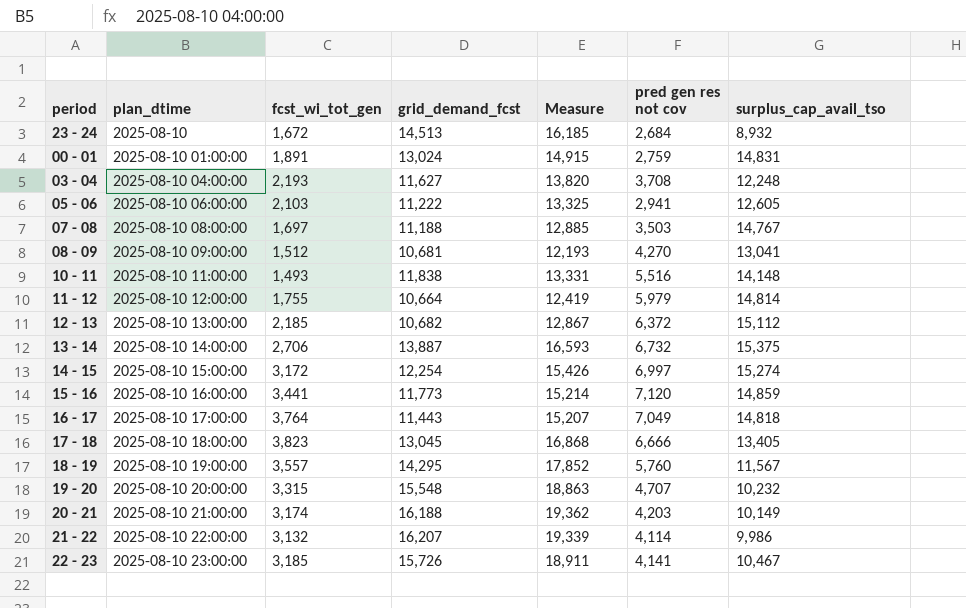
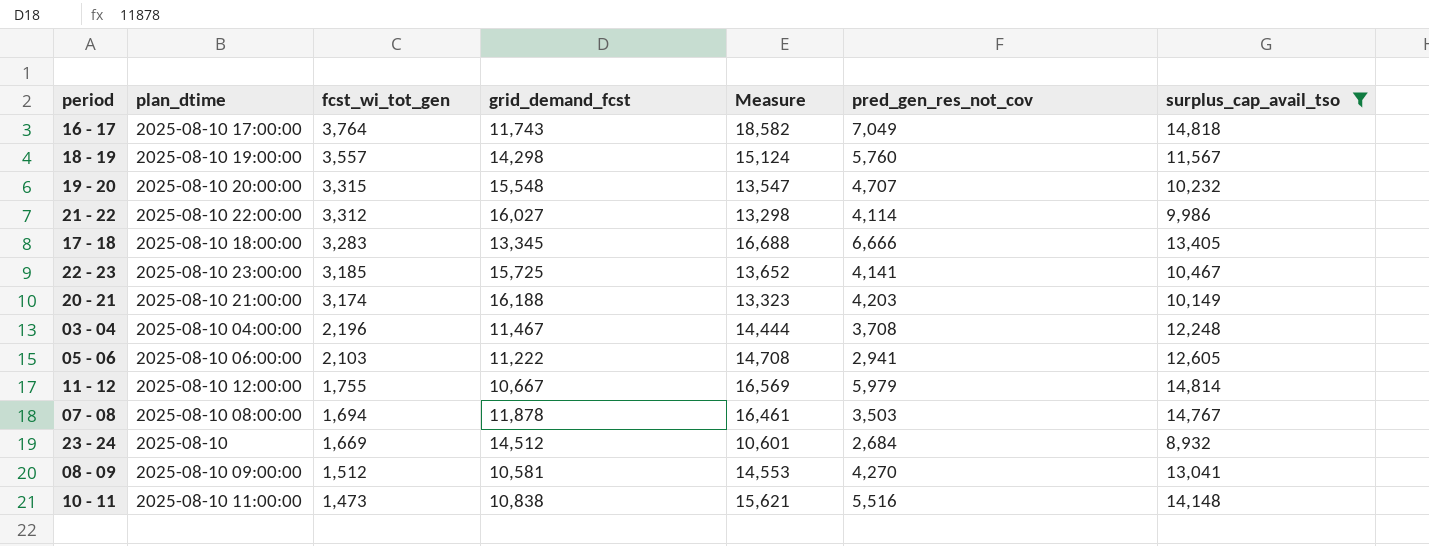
filter: none -> surplus_cap_avail_tso <= 14,818
row order: plan_dtime ascending -> fcst_wi_tot_gen descending
column Measure | formula: [fcst_wi_tot_gen] + [grid_demand_fcst] -> [fcst_wi_tot_gen] + [surplus_cap_avail_tso]
column name: pred gen res not cov -> pred_gen_res_not_cov
16 - 17 | grid_demand_fcst: 11,443 -> 11,743
18 - 19 | grid_demand_fcst: 14,295 -> 14,298
21 - 22 | fcst_wi_tot_gen: 3,132 -> 3,312
21 - 22 | grid_demand_fcst: 16,207 -> 16,027
17 - 18 | fcst_wi_tot_gen: 3,823 -> 3,283
17 - 18 | grid_demand_fcst: 13,045 -> 13,345
22 - 23 | grid_demand_fcst: 15,726 -> 15,725
03 - 04 | fcst_wi_tot_gen: 2,193 -> 2,196
03 - 04 | grid_demand_fcst: 11,627 -> 11,467
11 - 12 | grid_demand_fcst: 10,664 -> 10,667
07 - 08 | fcst_wi_tot_gen: 1,697 -> 1,694
07 - 08 | grid_demand_fcst: 11,188 -> 11,878
23 - 24 | fcst_wi_tot_gen: 1,672 -> 1,669
23 - 24 | grid_demand_fcst: 14,513 -> 14,512
08 - 09 | grid_demand_fcst: 10,681 -> 10,581
10 - 11 | fcst_wi_tot_gen: 1,493 -> 1,473
10 - 11 | grid_demand_fcst: 11,838 -> 10,838

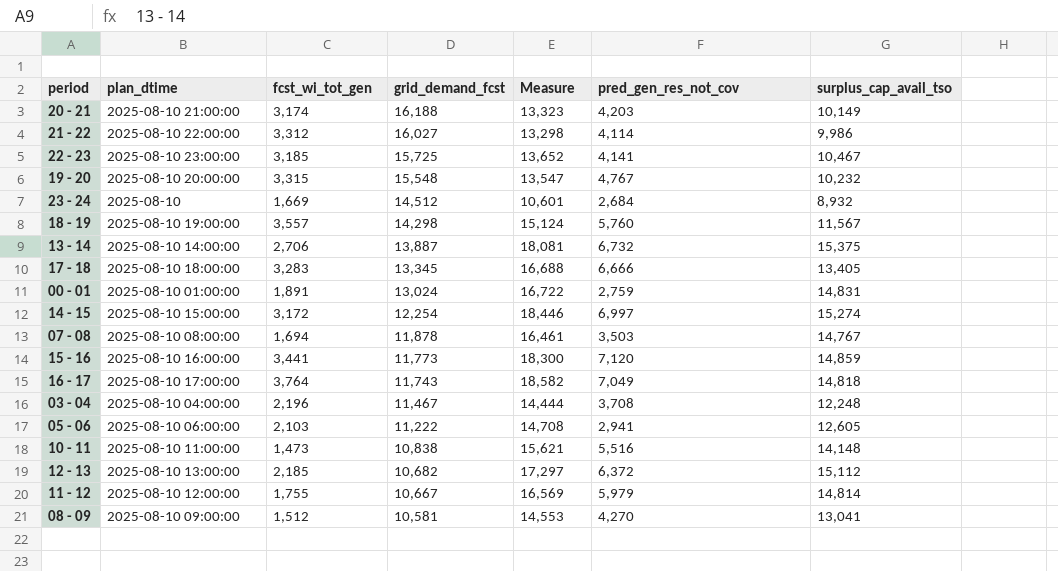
filter: surplus_cap_avail_tso <= 14,818 -> none
row order: fcst_wi_tot_gen descending -> grid_demand_fcst descending
19 - 20 | pred_gen_res_not_cov: 4,707 -> 4,767

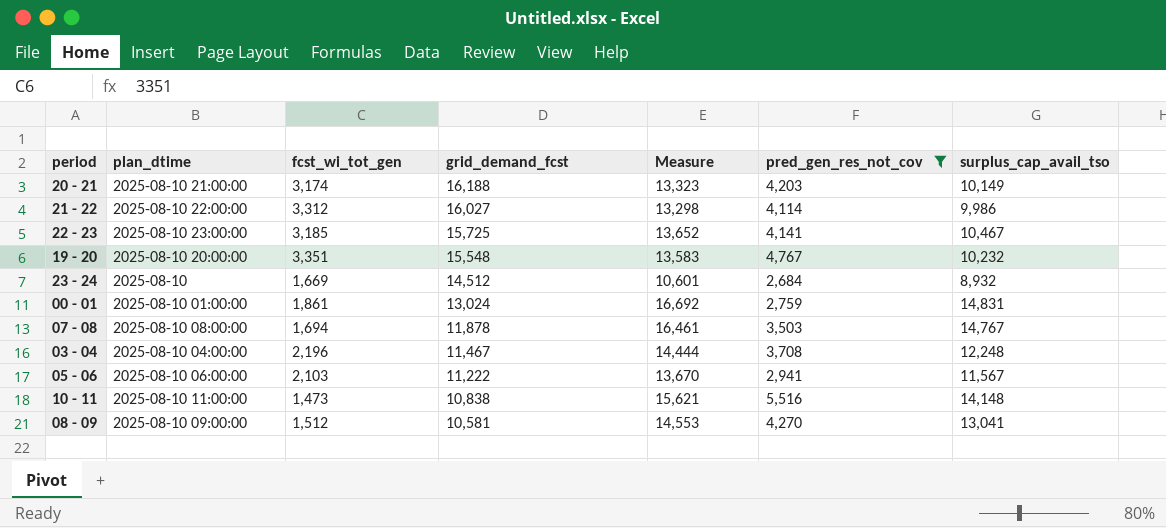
filter: none -> pred_gen_res_not_cov <= 5,516
19 - 20 | fcst_wi_tot_gen: 3,315 -> 3,351
19 - 20 | Measure: 13,547 -> 13,583
00 - 01 | fcst_wi_tot_gen: 1,891 -> 1,861
00 - 01 | Measure: 16,722 -> 16,692
05 - 06 | Measure: 14,708 -> 13,670
05 - 06 | surplus_cap_avail_tso: 12,605 -> 11,567

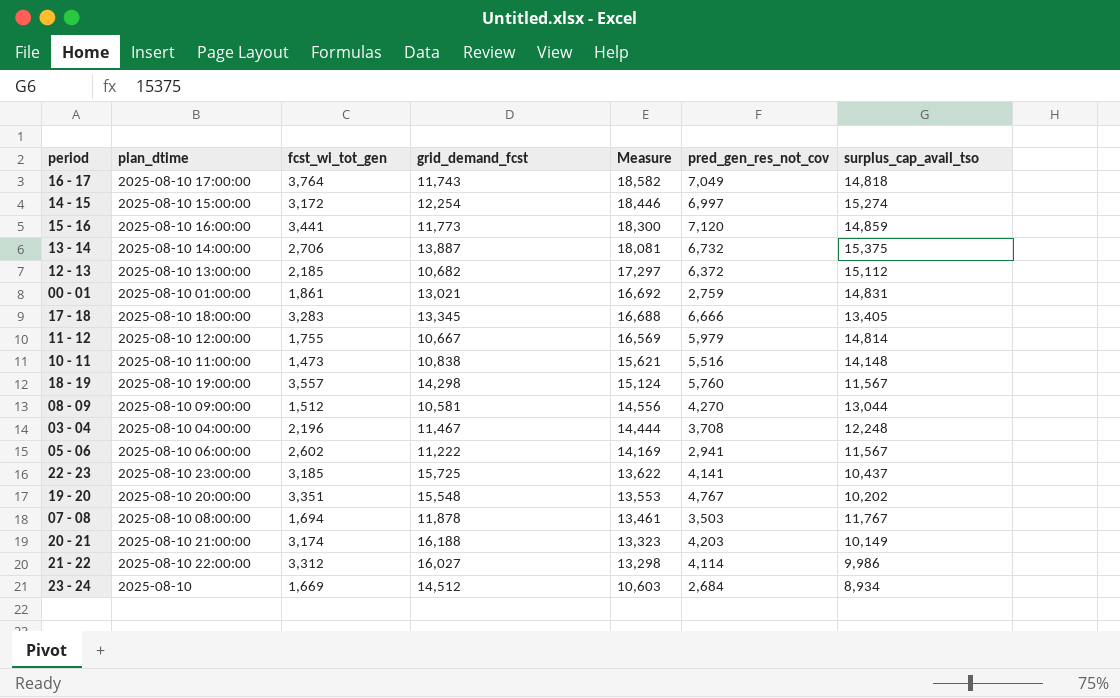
filter: pred_gen_res_not_cov <= 5,516 -> none
row order: grid_demand_fcst descending -> Measure descending
00 - 01 | grid_demand_fcst: 13,024 -> 13,021
08 - 09 | Measure: 14,553 -> 14,556
08 - 09 | surplus_cap_avail_tso: 13,041 -> 13,044
05 - 06 | fcst_wi_tot_gen: 2,103 -> 2,602
05 - 06 | Measure: 13,670 -> 14,169
22 - 23 | Measure: 13,652 -> 13,622
22 - 23 | surplus_cap_avail_tso: 10,467 -> 10,437
19 - 20 | Measure: 13,583 -> 13,553
19 - 20 | surplus_cap_avail_tso: 10,232 -> 10,202
07 - 08 | Measure: 16,461 -> 13,461
07 - 08 | surplus_cap_avail_tso: 14,767 -> 11,767
23 - 24 | Measure: 10,601 -> 10,603
23 - 24 | surplus_cap_avail_tso: 8,932 -> 8,934

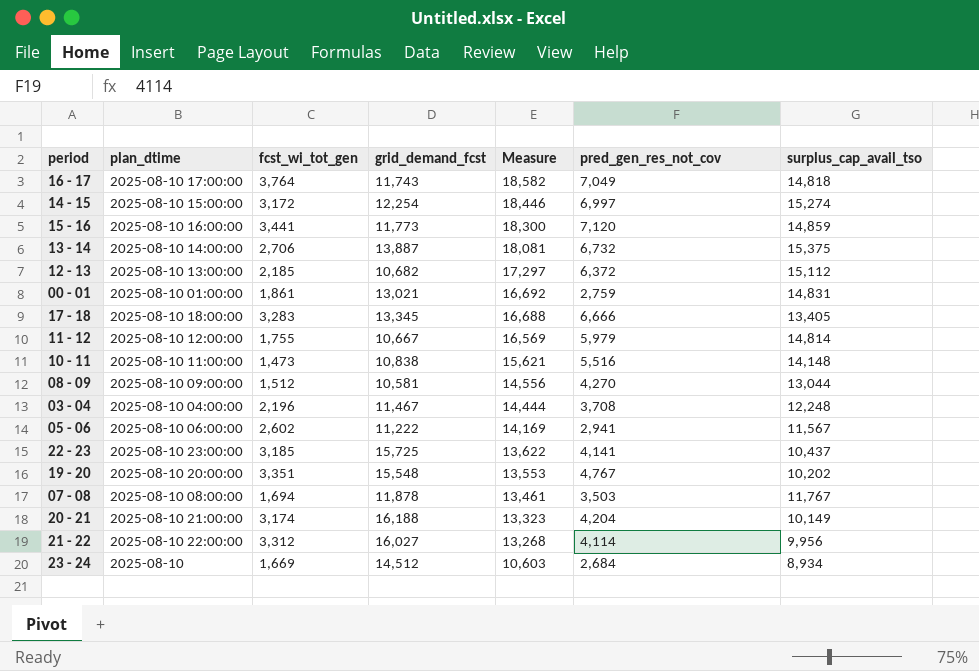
row 18 - 19: 2025-08-10 19:00:00 | 3,557 | 14,298 | 15,124 | 5,760 | 11,567 -> none
20 - 21 | pred_gen_res_not_cov: 4,203 -> 4,204
21 - 22 | Measure: 13,298 -> 13,268
21 - 22 | surplus_cap_avail_tso: 9,986 -> 9,956

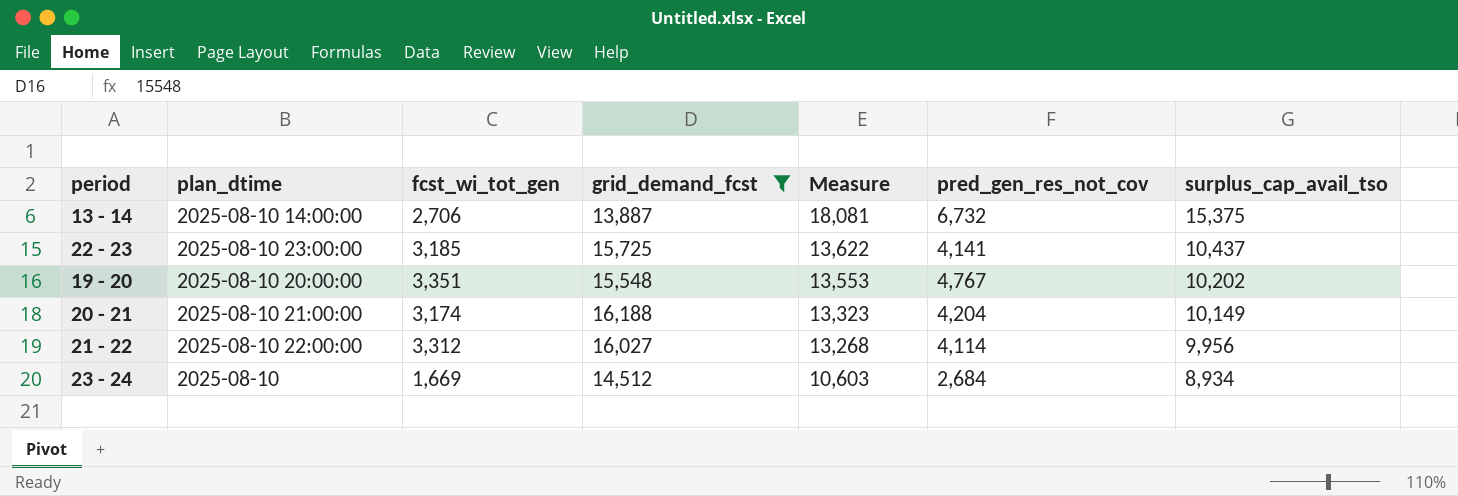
filter: none -> grid_demand_fcst >= 13,887

